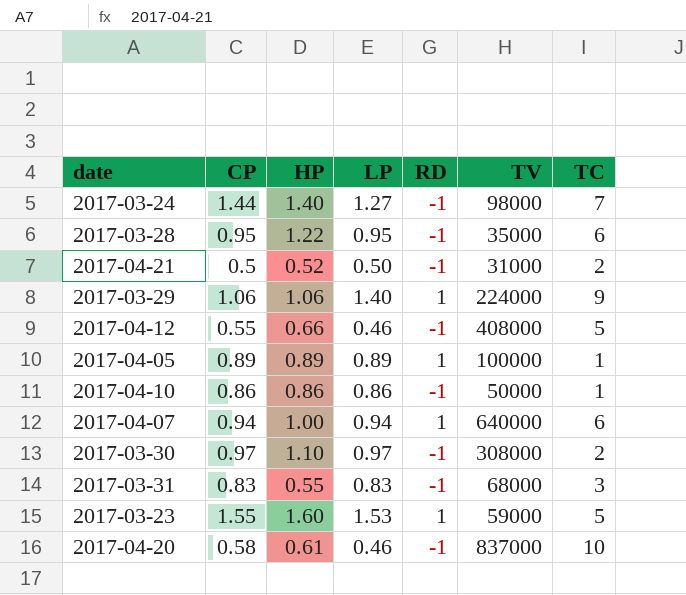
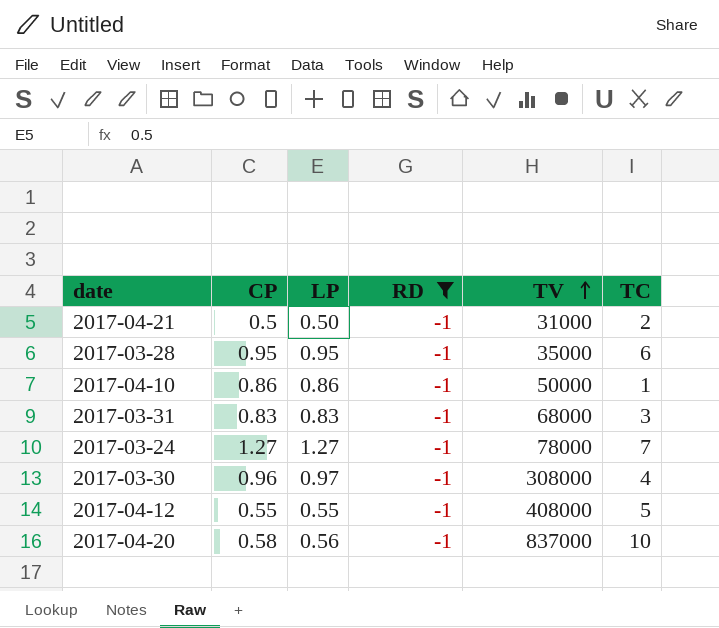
filter: none -> RD = -1
row order: none -> TV ascending
column HP | position: 3 -> none
2017-03-24 | CP: 1.44 -> 1.27
2017-03-24 | TV: 98000 -> 78000
2017-03-30 | CP: 0.97 -> 0.96
2017-03-30 | TC: 2 -> 4
2017-04-12 | LP: 0.46 -> 0.55
2017-04-20 | LP: 0.46 -> 0.56

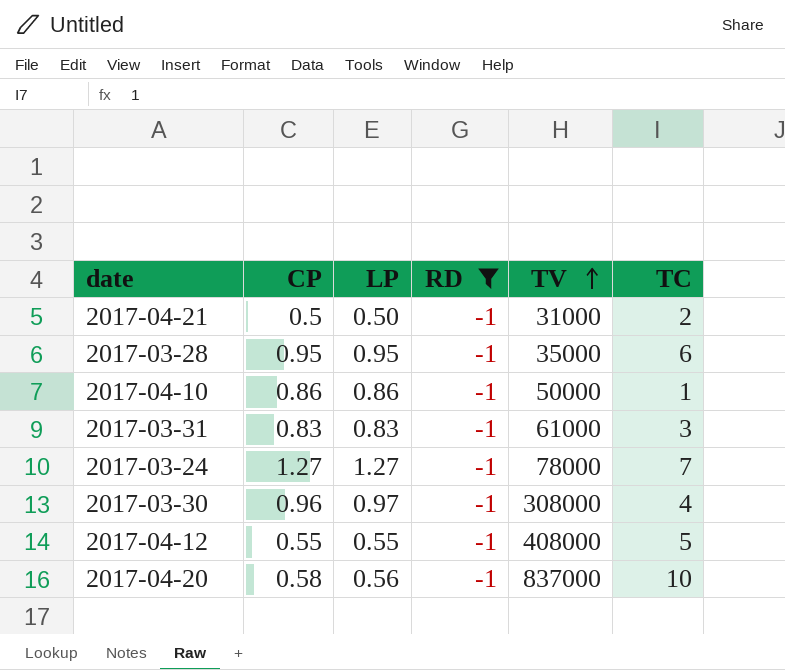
2017-03-31 | TV: 68000 -> 61000

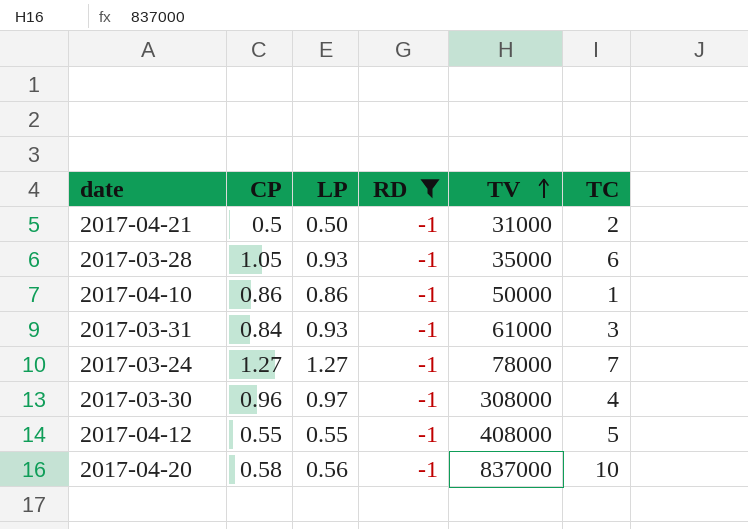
2017-03-28 | CP: 0.95 -> 1.05
2017-03-28 | LP: 0.95 -> 0.93
2017-03-31 | CP: 0.83 -> 0.84
2017-03-31 | LP: 0.83 -> 0.93

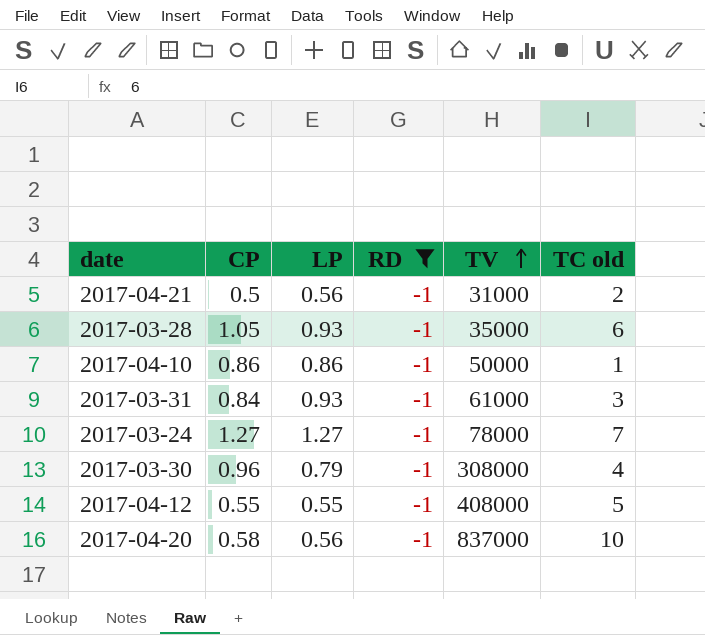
column name: TC -> TC old
2017-04-21 | LP: 0.50 -> 0.56
2017-03-30 | LP: 0.97 -> 0.79

